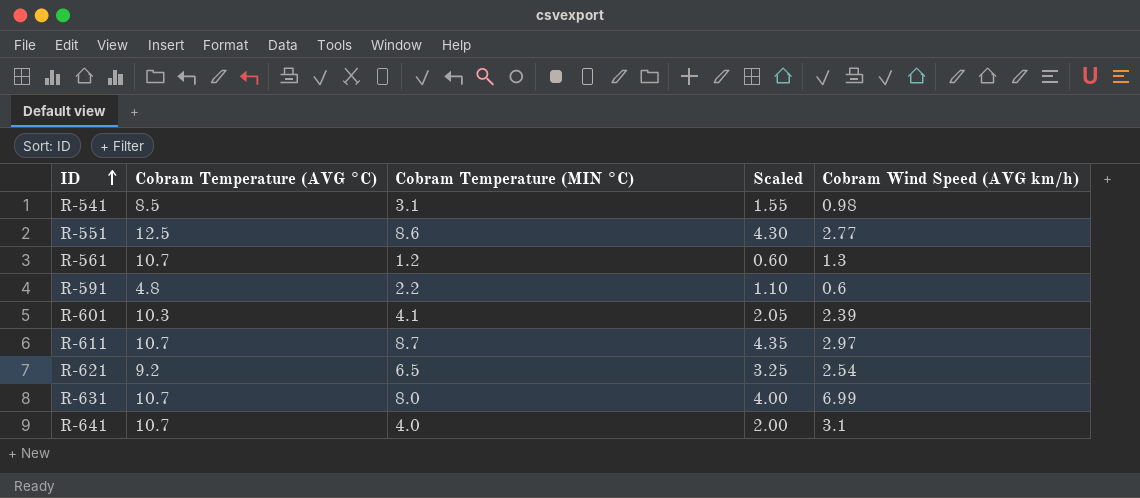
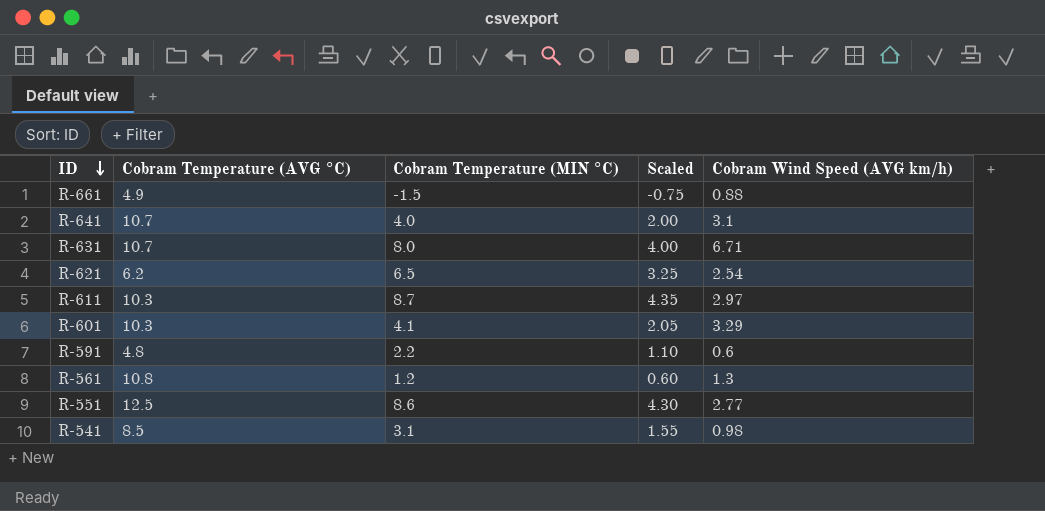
row order: ID ascending -> ID descending
row R-661: none -> 4.9 | -1.5 | -0.75 | 0.88
R-631 | Cobram Wind Speed (AVG km/h): 6.99 -> 6.71
R-621 | Cobram Temperature (AVG °C): 9.2 -> 6.2
R-611 | Cobram Temperature (AVG °C): 10.7 -> 10.3
R-601 | Cobram Wind Speed (AVG km/h): 2.39 -> 3.29
R-561 | Cobram Temperature (AVG °C): 10.7 -> 10.8

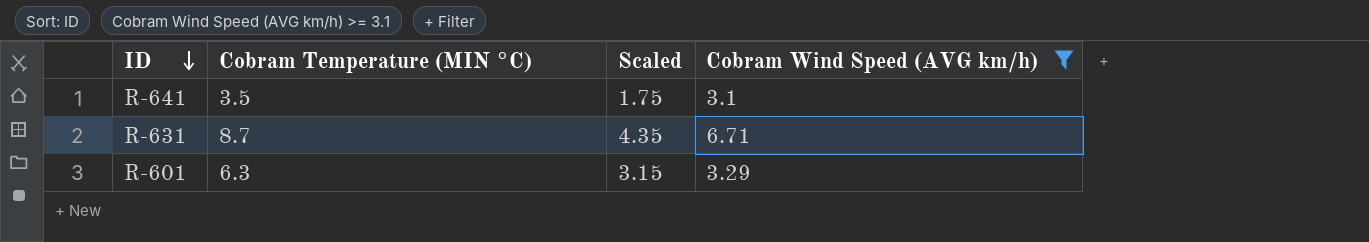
filter: none -> Cobram Wind Speed (AVG km/h) >= 3.1
column Cobram Temperature (AVG °C) | position: 2 -> none
R-641 | Cobram Temperature (MIN °C): 4.0 -> 3.5
R-641 | Scaled: 2.00 -> 1.75
R-631 | Cobram Temperature (MIN °C): 8.0 -> 8.7
R-631 | Scaled: 4.00 -> 4.35
R-601 | Cobram Temperature (MIN °C): 4.1 -> 6.3
R-601 | Scaled: 2.05 -> 3.15

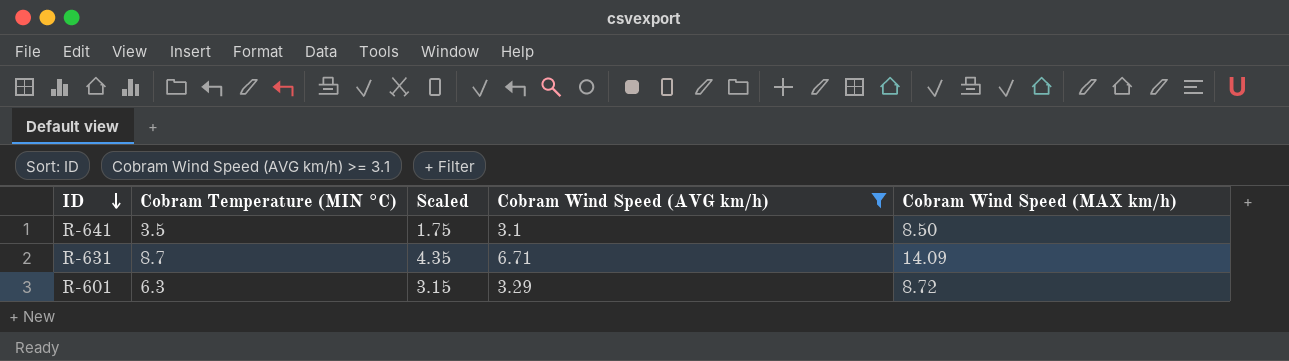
column Cobram Wind Speed (MAX km/h) | position: none -> 5

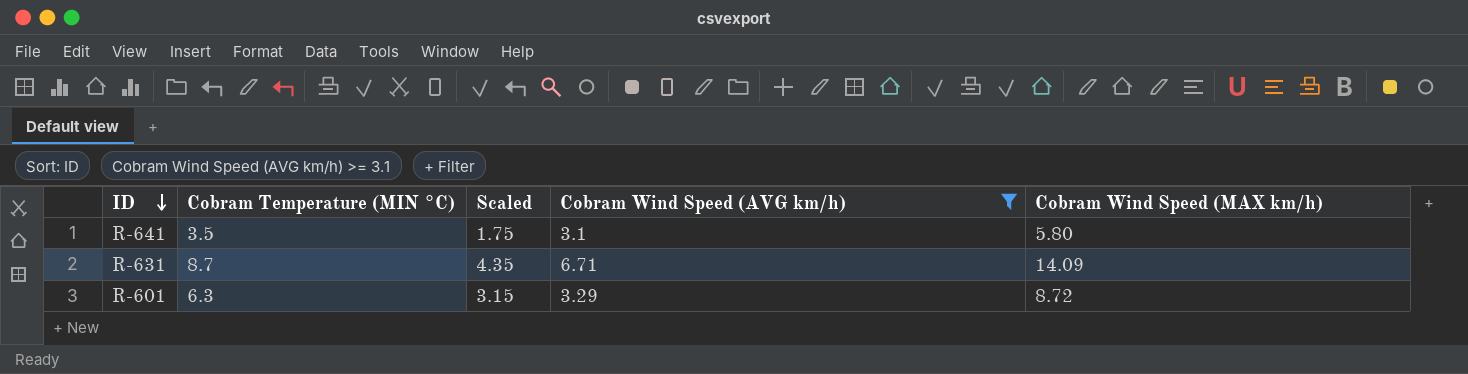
R-641 | Cobram Wind Speed (MAX km/h): 8.50 -> 5.80

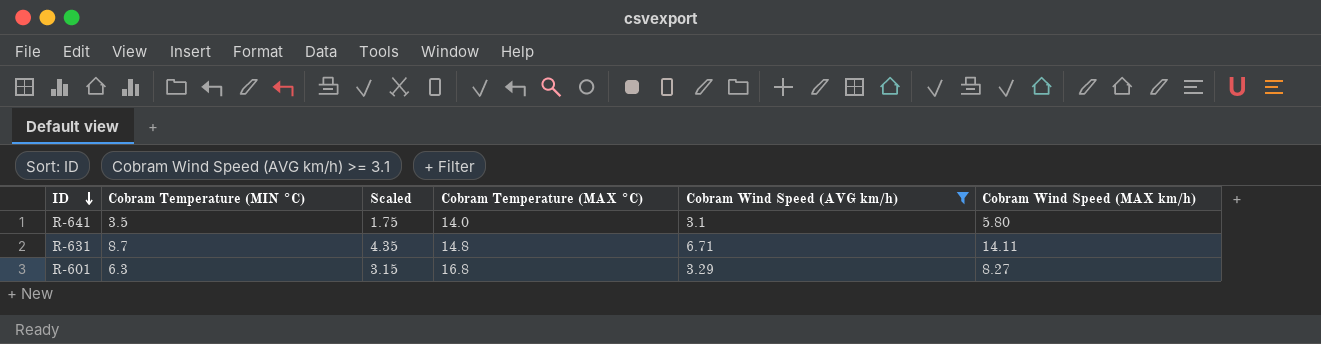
column Cobram Temperature (MAX °C) | position: none -> 4
R-631 | Cobram Wind Speed (MAX km/h): 14.09 -> 14.11
R-601 | Cobram Wind Speed (MAX km/h): 8.72 -> 8.27

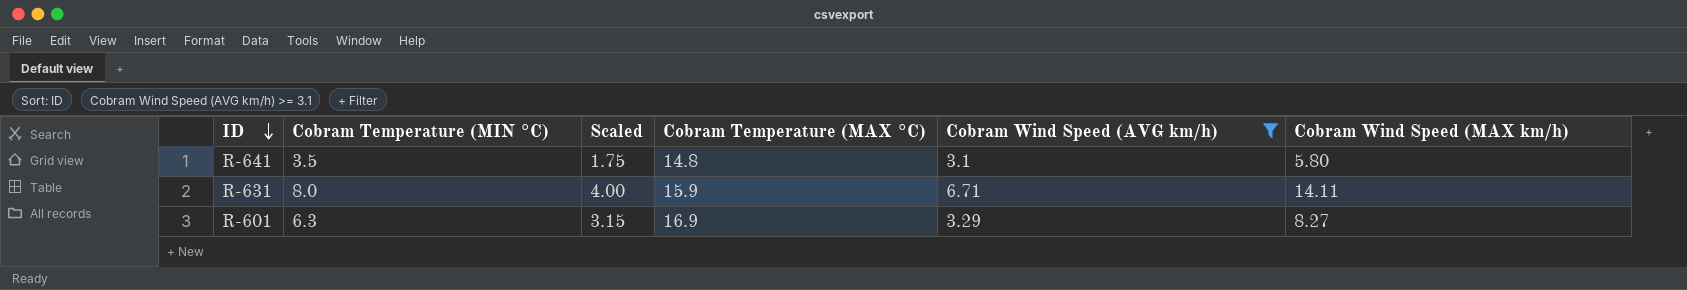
R-641 | Cobram Temperature (MAX °C): 14.0 -> 14.8
R-631 | Cobram Temperature (MIN °C): 8.7 -> 8.0
R-631 | Scaled: 4.35 -> 4.00
R-631 | Cobram Temperature (MAX °C): 14.8 -> 15.9
R-601 | Cobram Temperature (MAX °C): 16.8 -> 16.9

